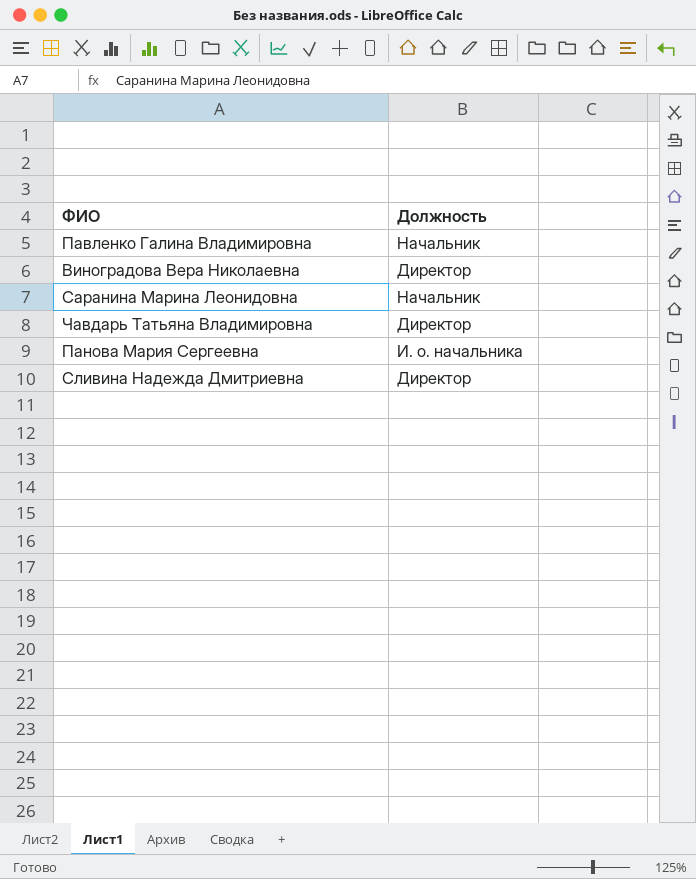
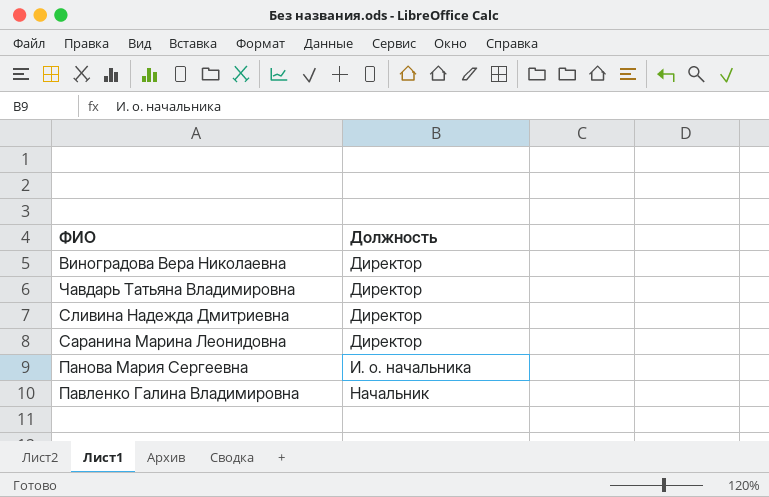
row order: none -> Должность ascending
Саранина Марина Леонидовна | Должность: Начальник -> Директор

